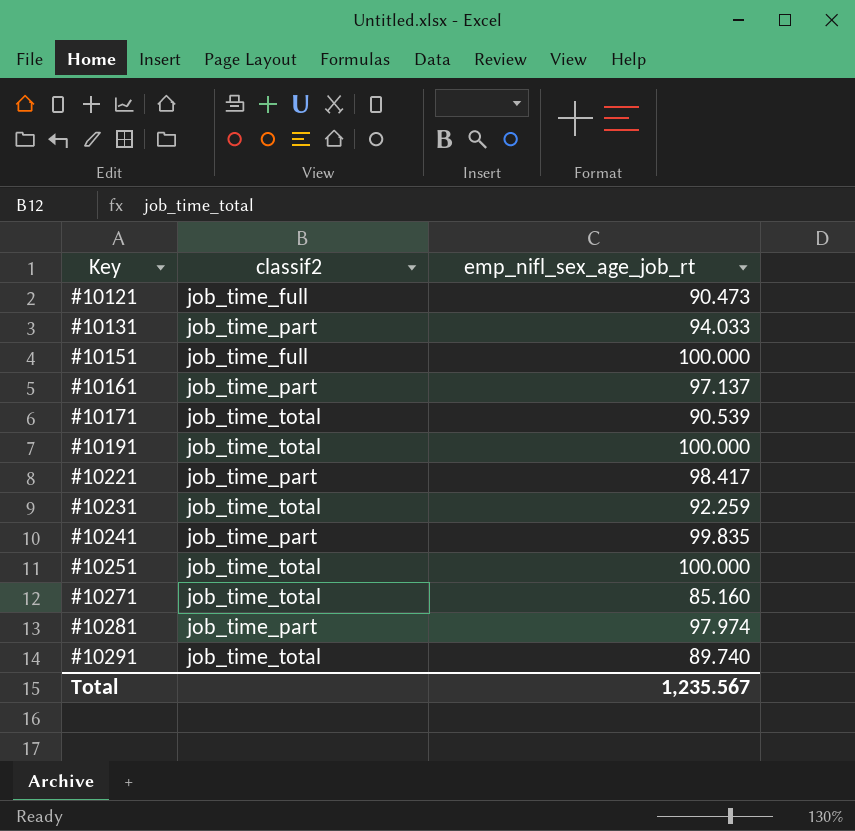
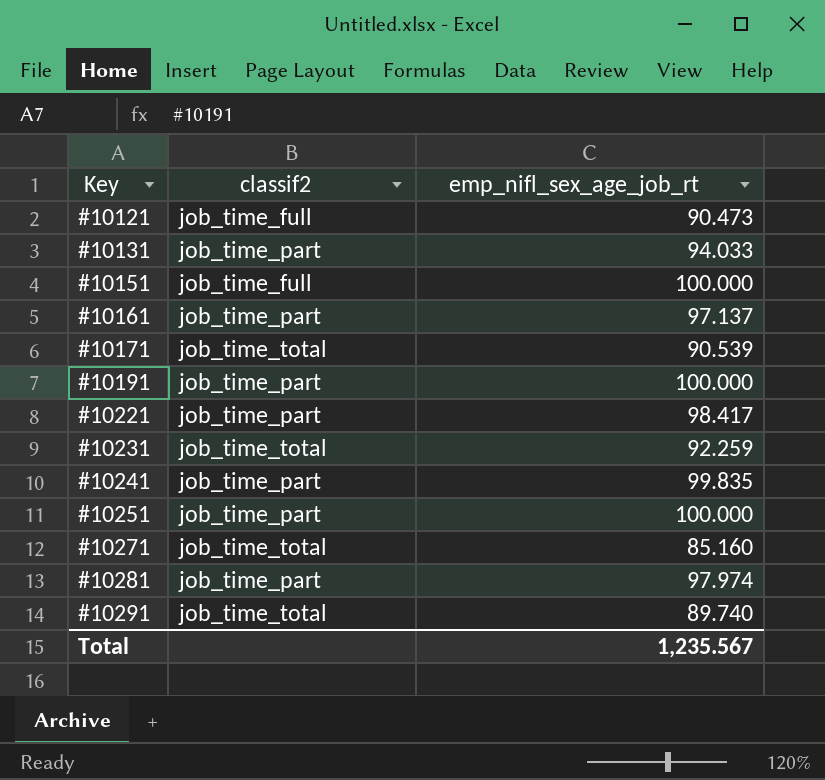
#10191 | classif2: job_time_total -> job_time_part
#10251 | classif2: job_time_total -> job_time_part

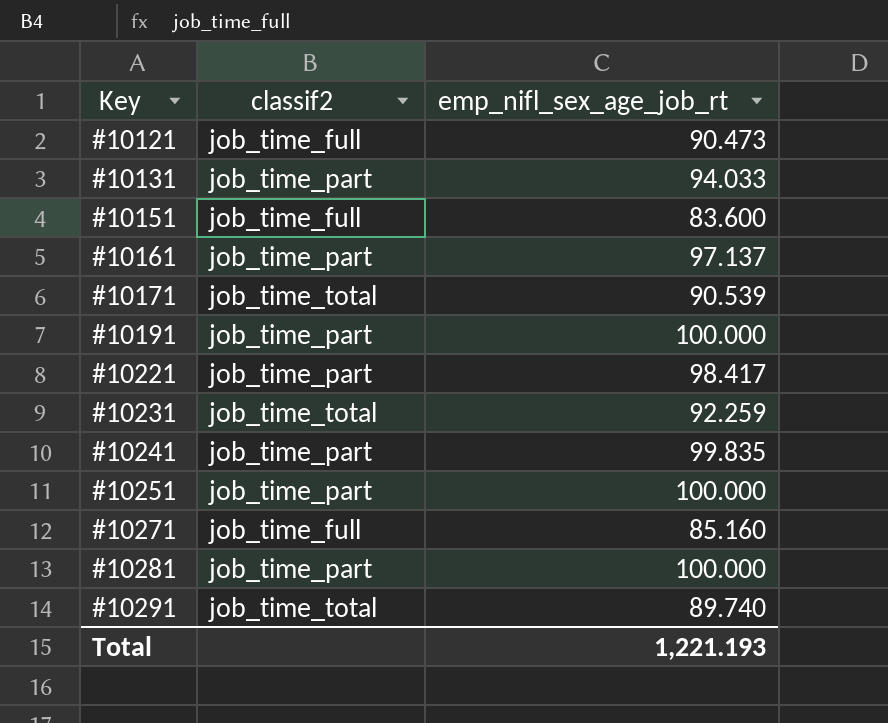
#10151 | emp_nifl_sex_age_job_rt: 100.000 -> 83.600
#10271 | classif2: job_time_total -> job_time_full
#10281 | emp_nifl_sex_age_job_rt: 97.974 -> 100.000
Total | emp_nifl_sex_age_job_rt: 1,235.567 -> 1,221.193

